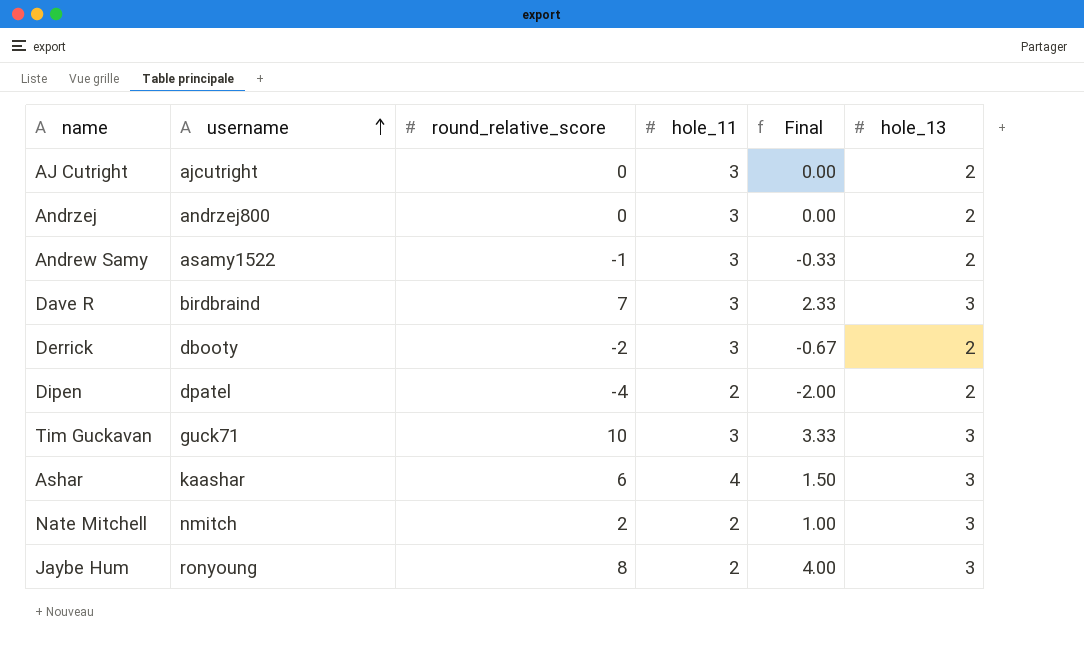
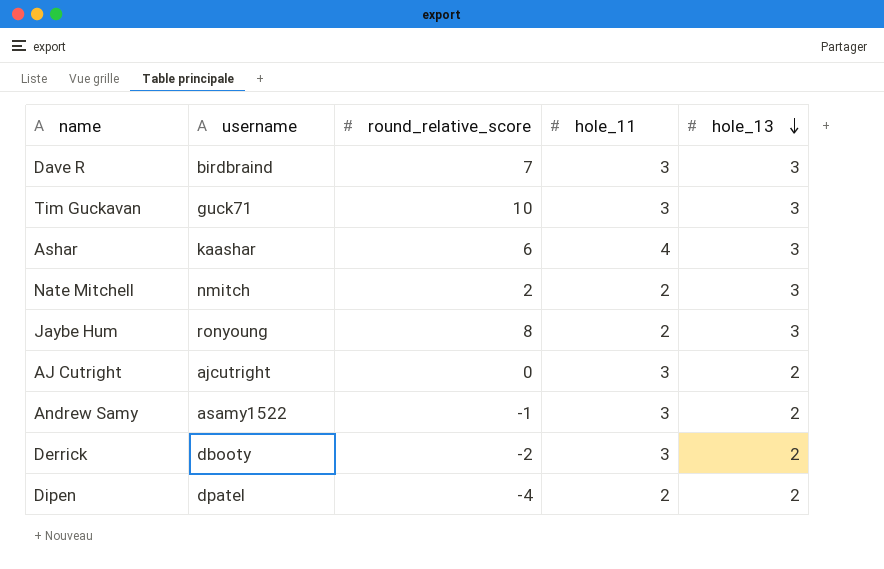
row order: username ascending -> hole_13 descending
column Final | formula: [round_relative_score] / [hole_11] -> none
row Andrzej: andrzej800 | 0 | 3 | 0.00 | 2 -> none

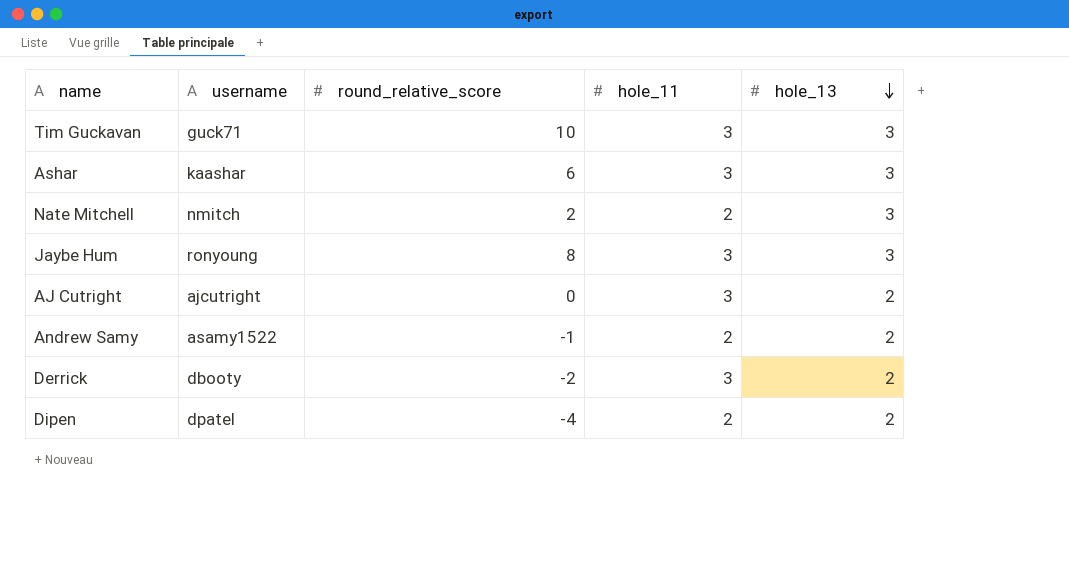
row Dave R: birdbraind | 7 | 3 | 3 -> none
Ashar | hole_11: 4 -> 3
Jaybe Hum | hole_11: 2 -> 3
Andrew Samy | hole_11: 3 -> 2

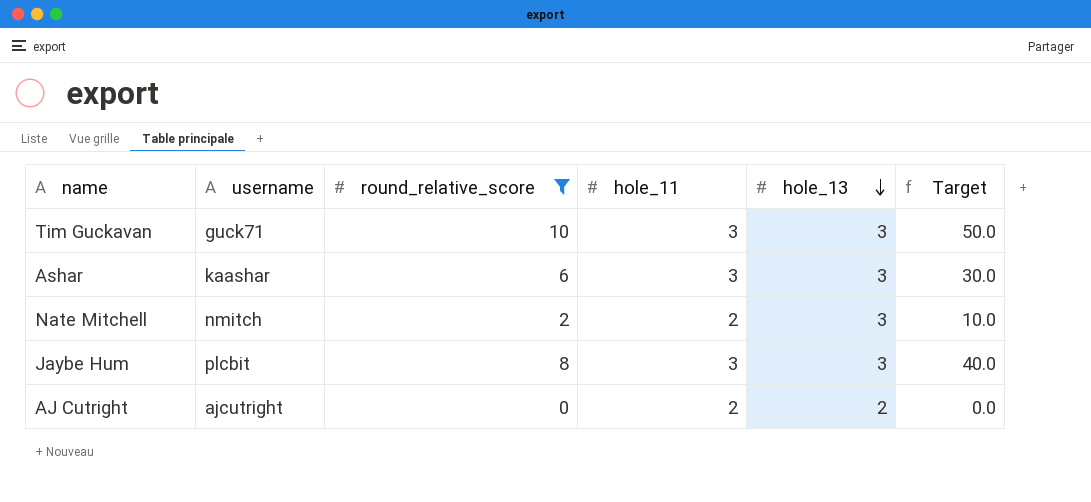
filter: none -> round_relative_score >= 0
column Target | formula: none -> [round_relative_score] * 5
Jaybe Hum | username: ronyoung -> plcbit
AJ Cutright | hole_11: 3 -> 2

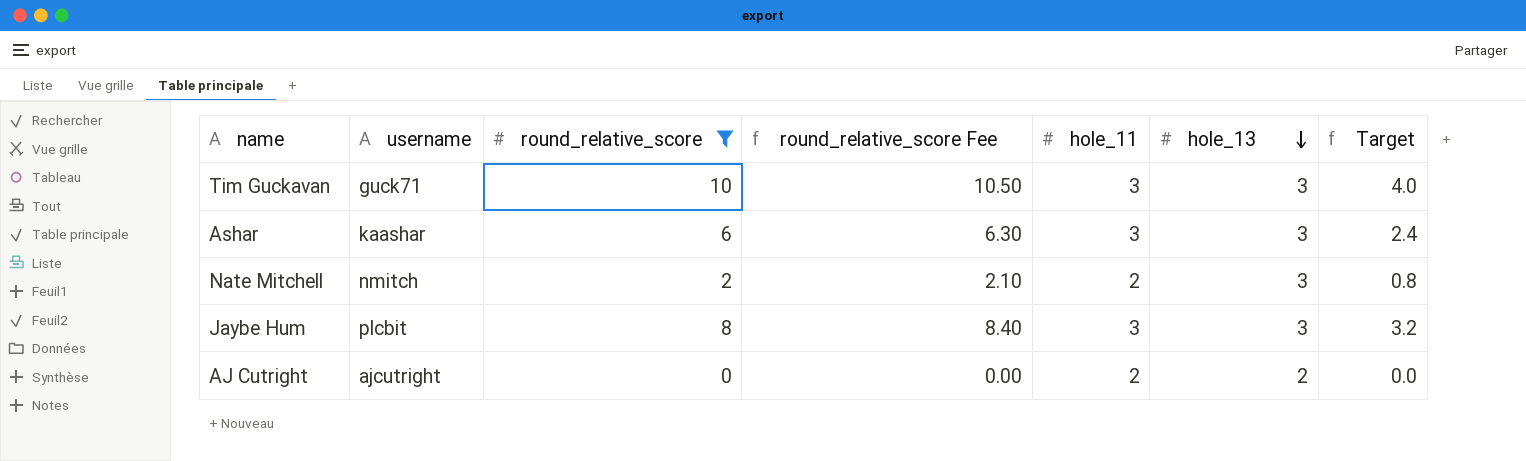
column round_relative_score Fee | formula: none -> [round_relative_score] * 1.05
column Target | formula: [round_relative_score] * 5 -> [round_relative_score] * 0.4

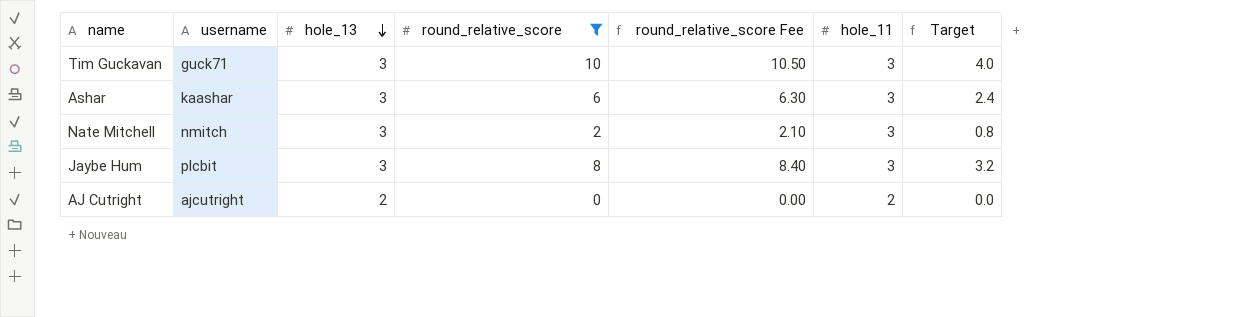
column hole_13 | position: 6 -> 3
Nate Mitchell | hole_11: 2 -> 3

